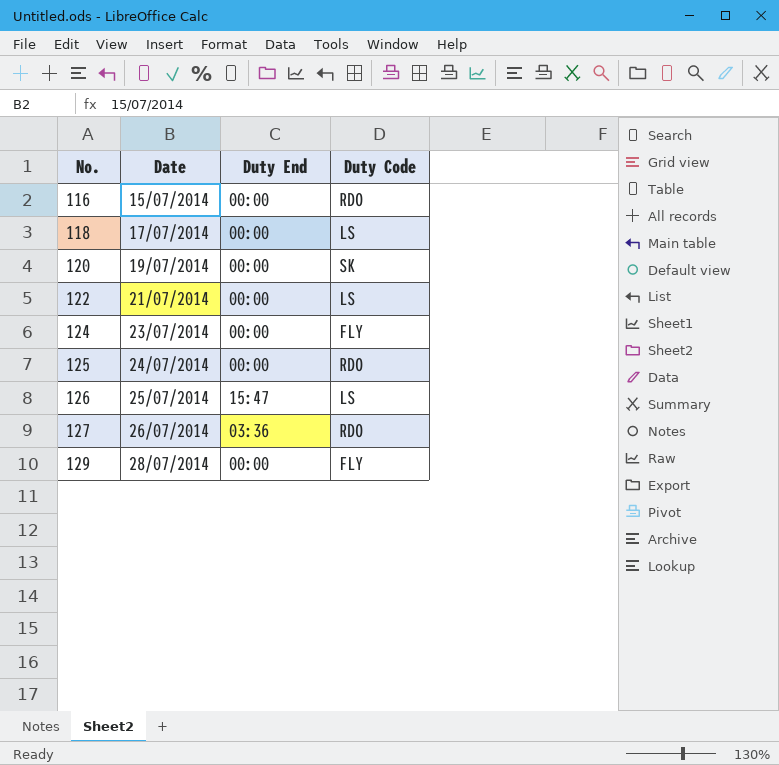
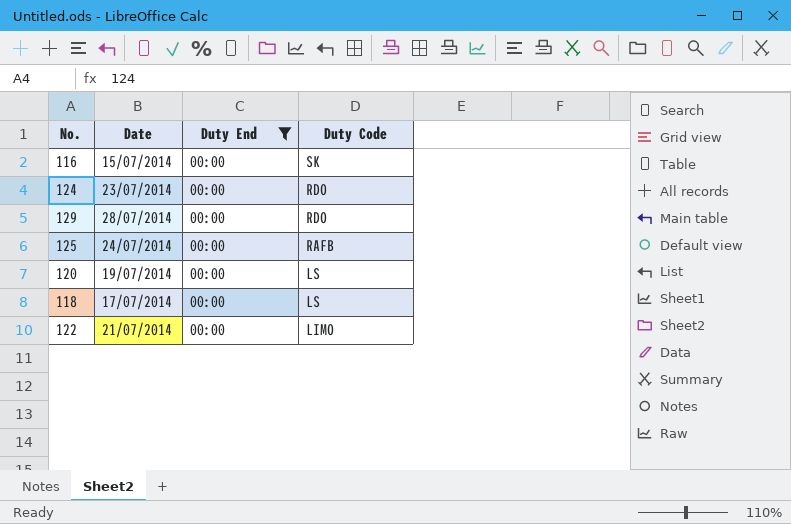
filter: none -> Duty End = 00:00
row order: No. ascending -> Duty Code descending
116 | Duty Code: RDO -> SK
124 | Duty Code: FLY -> RDO
129 | Duty Code: FLY -> RDO
125 | Duty Code: RDO -> RAFB
120 | Duty Code: SK -> LS
122 | Duty Code: LS -> LIMO

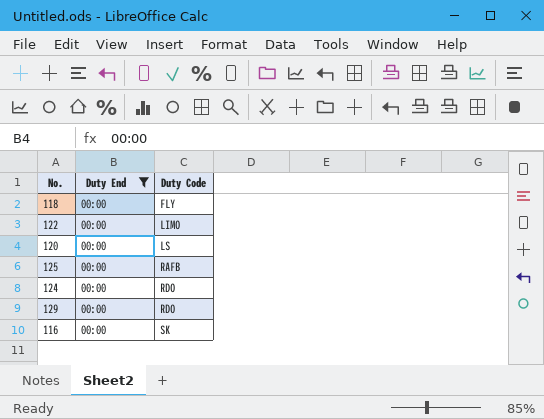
row order: Duty Code descending -> Duty Code ascending
column Date | position: 2 -> none
118 | Duty Code: LS -> FLY

